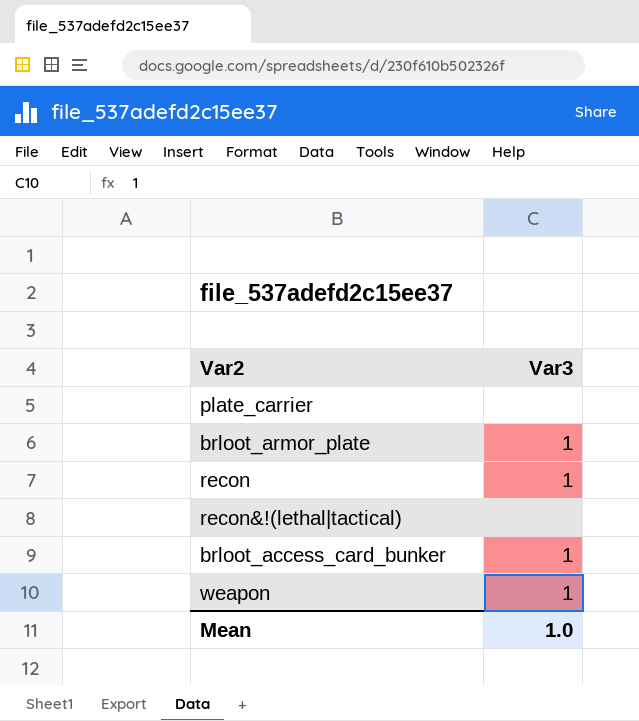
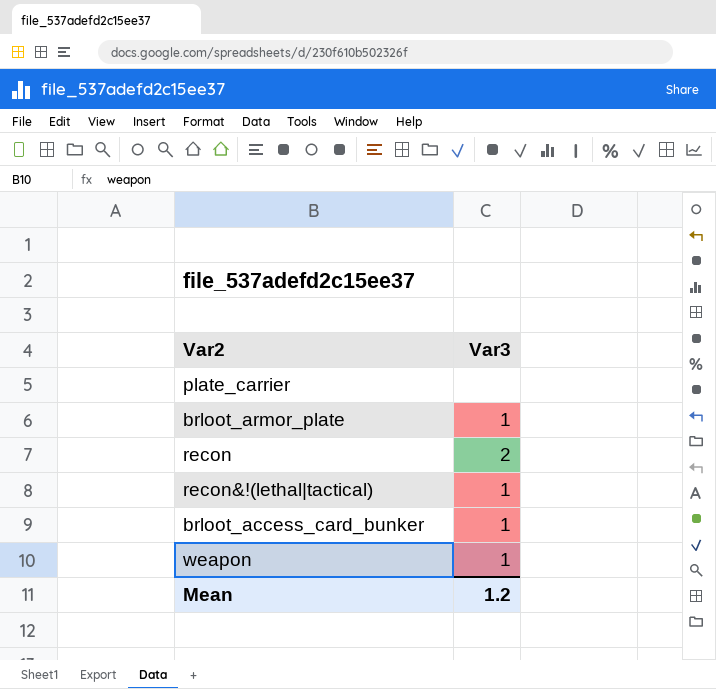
recon | Var3: 1 -> 2
recon&!(lethal|tactical) | Var3: none -> 1
Mean | Var3: 1.0 -> 1.2

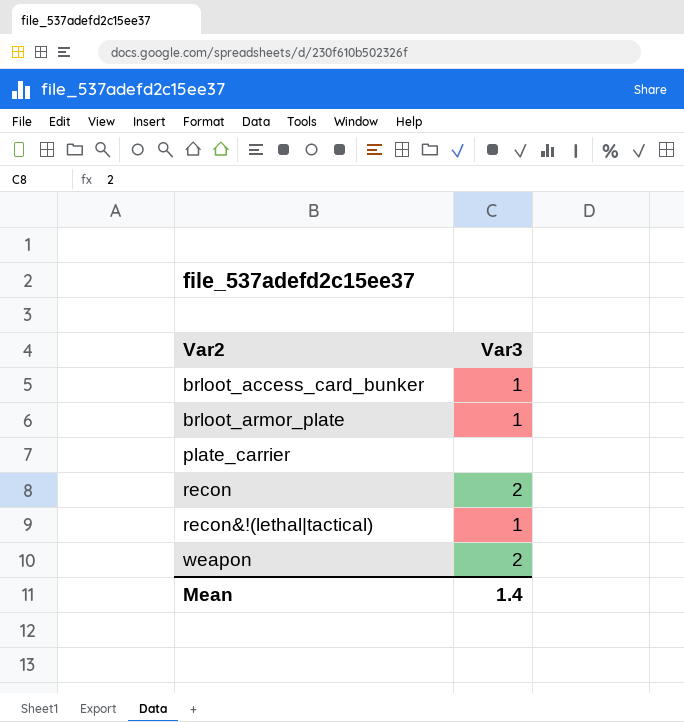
row order: none -> Var2 ascending
weapon | Var3: 1 -> 2
Mean | Var3: 1.2 -> 1.4

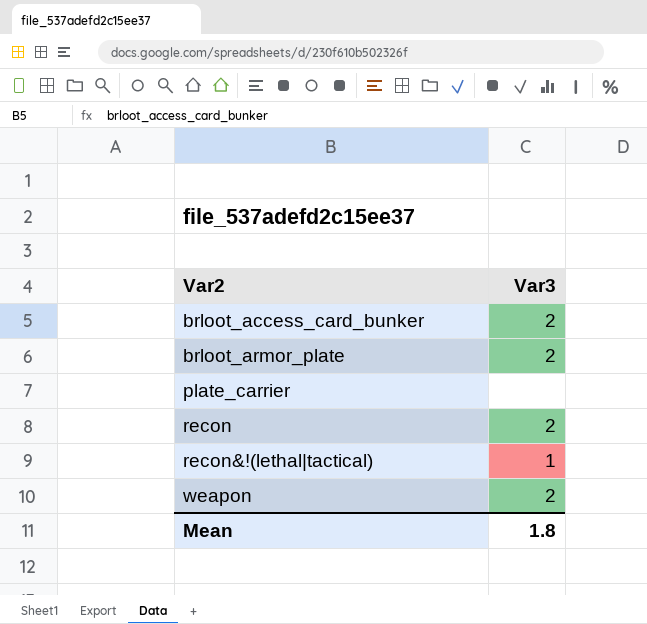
brloot_access_card_bunker | Var3: 1 -> 2
brloot_armor_plate | Var3: 1 -> 2
Mean | Var3: 1.4 -> 1.8

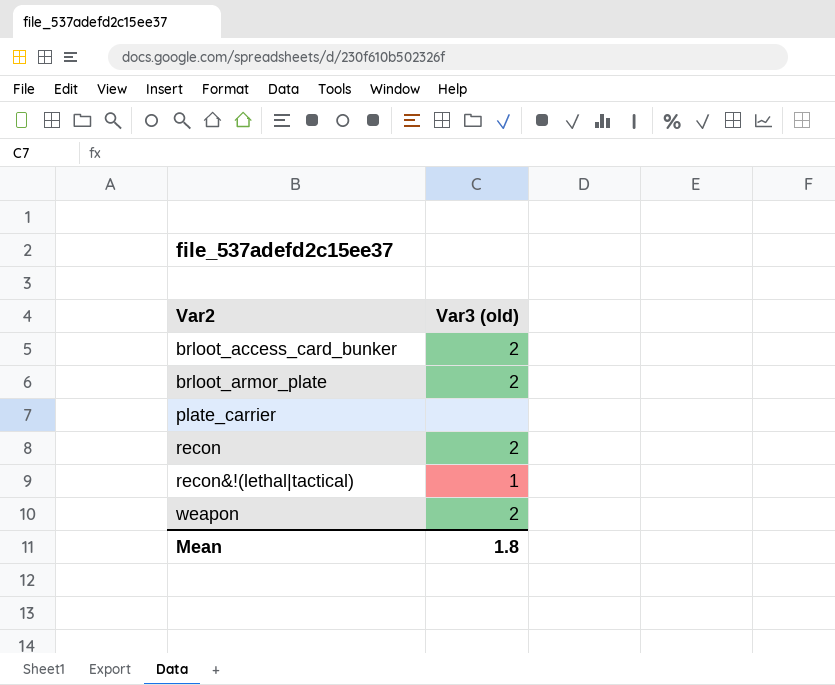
column name: Var3 -> Var3 (old)

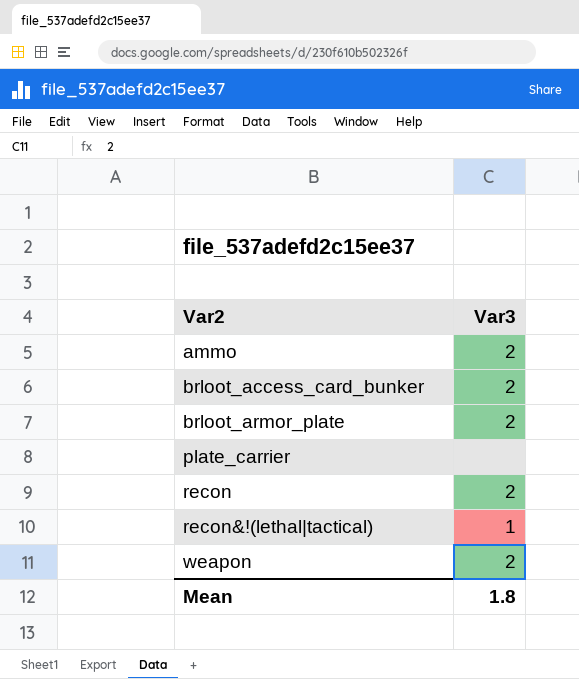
column name: Var3 (old) -> Var3
row ammo: none -> 2

